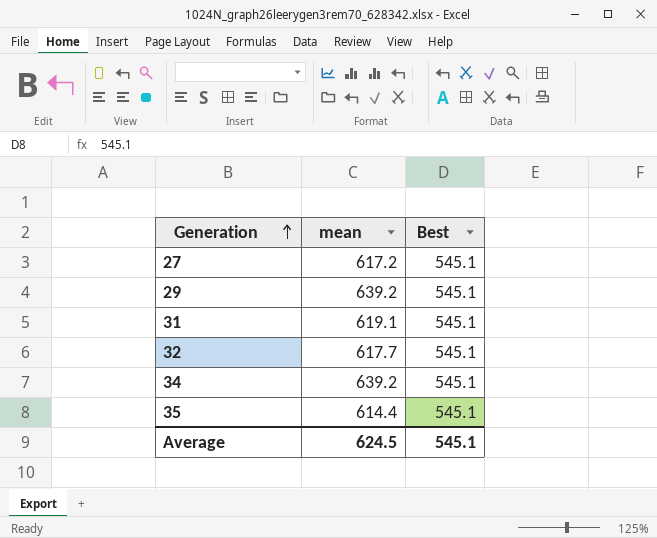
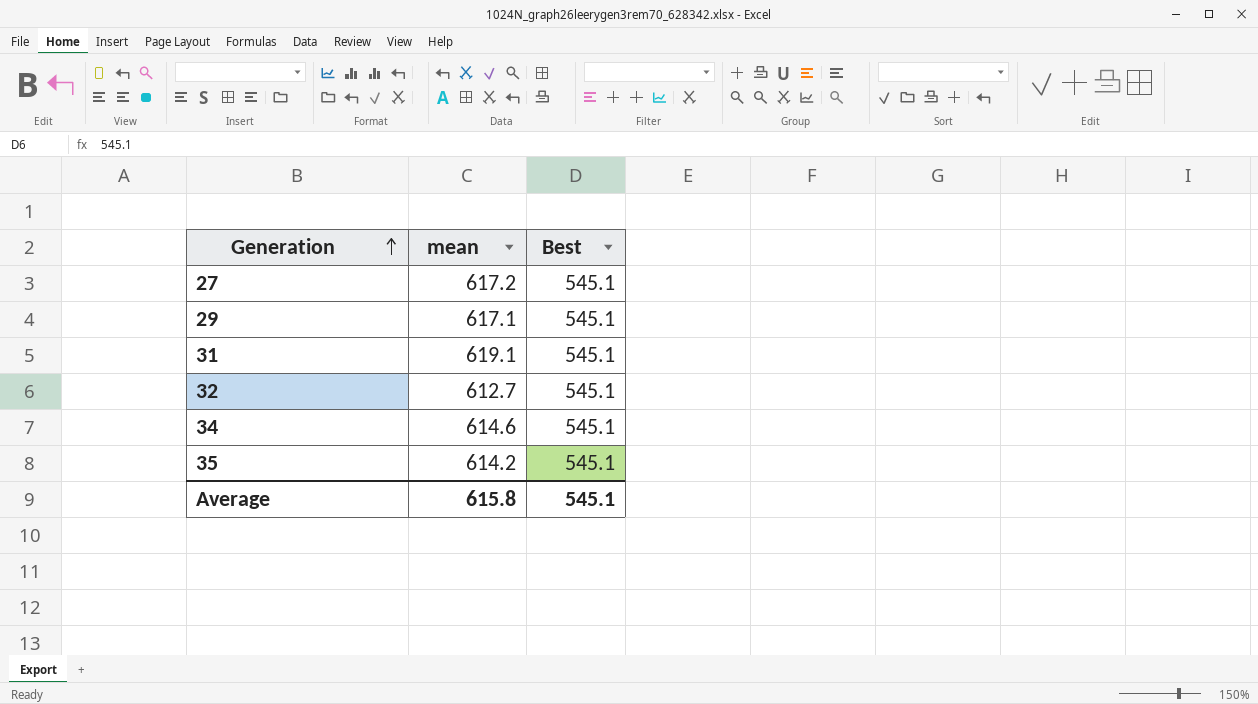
29 | mean: 639.2 -> 617.1
32 | mean: 617.7 -> 612.7
34 | mean: 639.2 -> 614.6
35 | mean: 614.4 -> 614.2
Average | mean: 624.5 -> 615.8

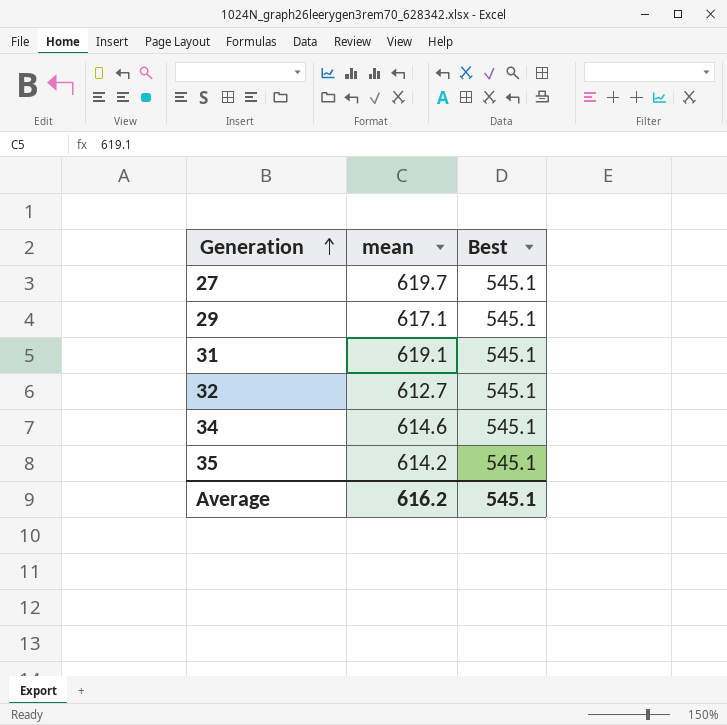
27 | mean: 617.2 -> 619.7
Average | mean: 615.8 -> 616.2

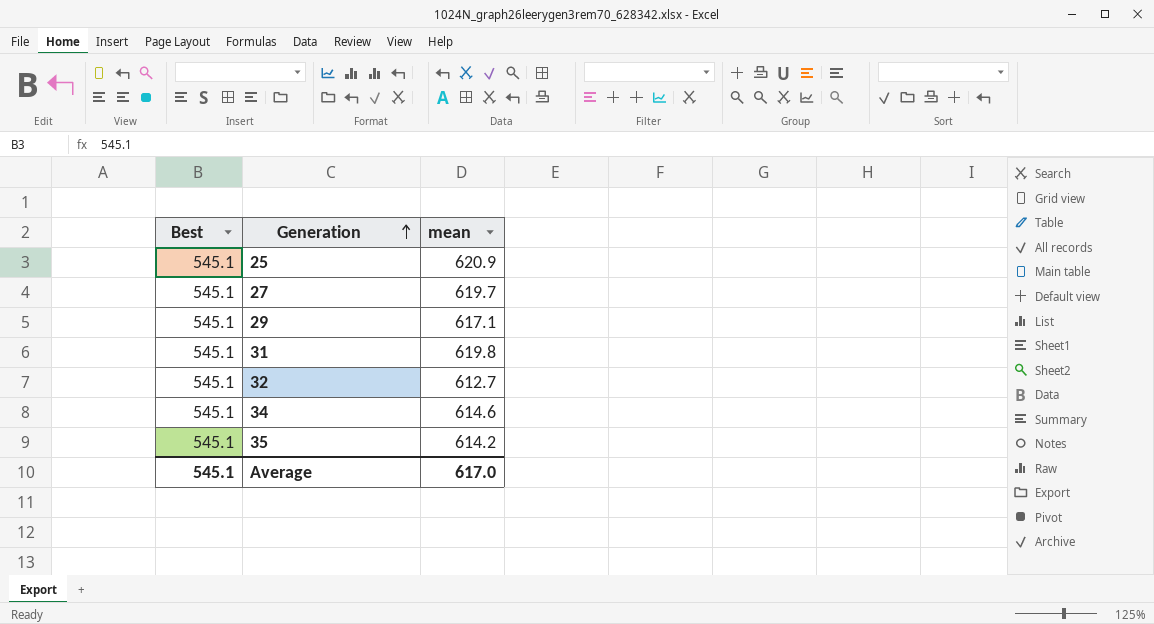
column Best | position: 3 -> 1
row 25: none -> 545.1 | 620.9
31 | mean: 619.1 -> 619.8
Average | mean: 616.2 -> 617.0

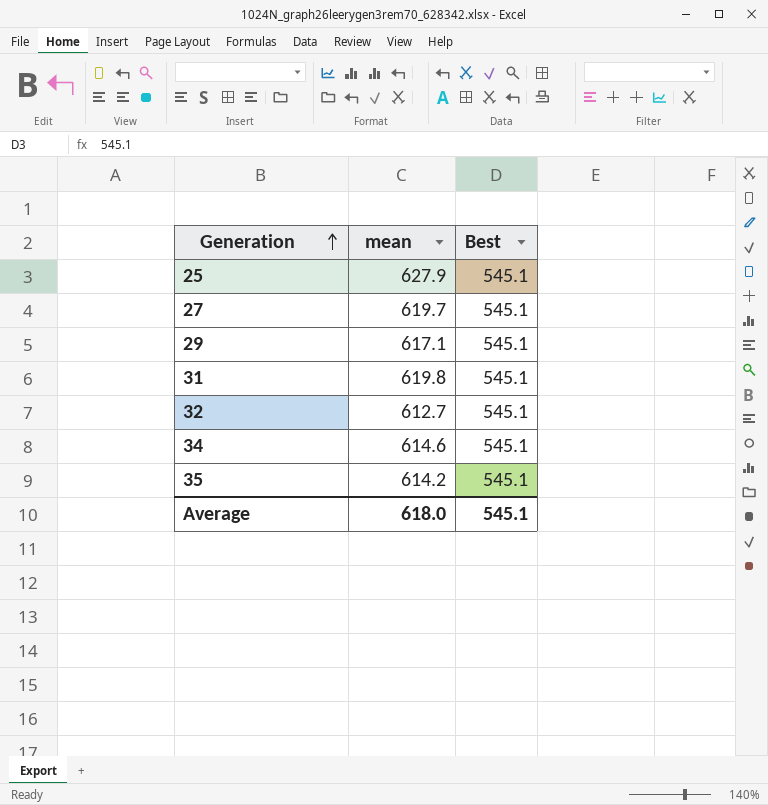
column Best | position: 1 -> 3
25 | mean: 620.9 -> 627.9
Average | mean: 617.0 -> 618.0

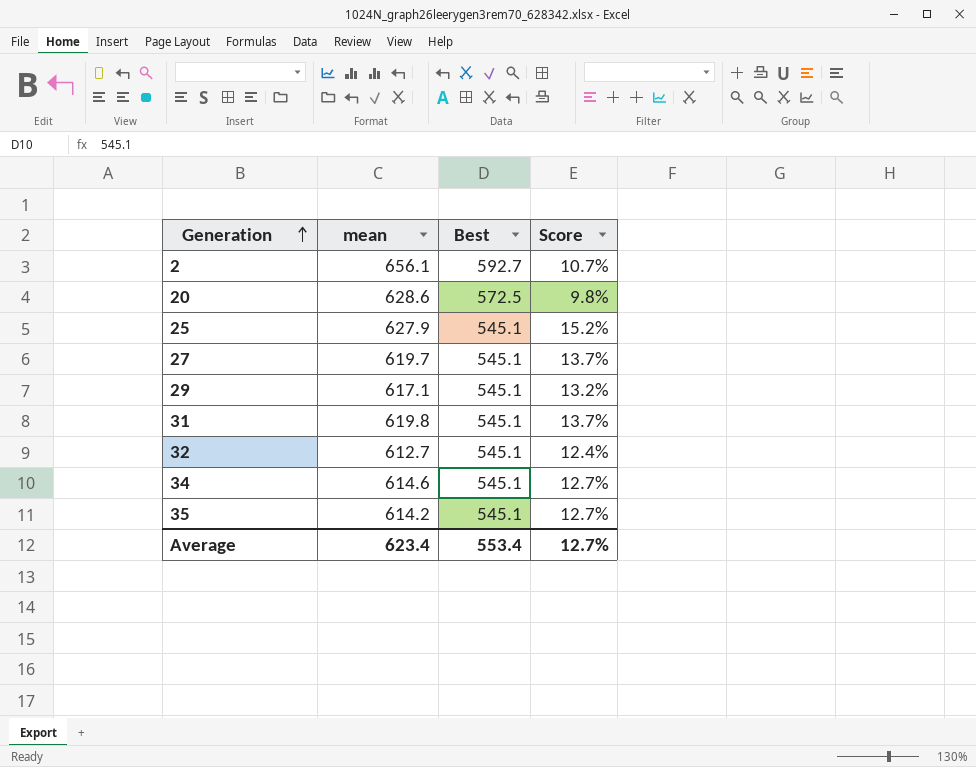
column Score | formula: none -> ([mean] - [Best]) / [Best]
row 2: none -> 656.1 | 592.7 | 10.7%
row 20: none -> 628.6 | 572.5 | 9.8%
Average | mean: 618.0 -> 623.4
Average | Best: 545.1 -> 553.4

